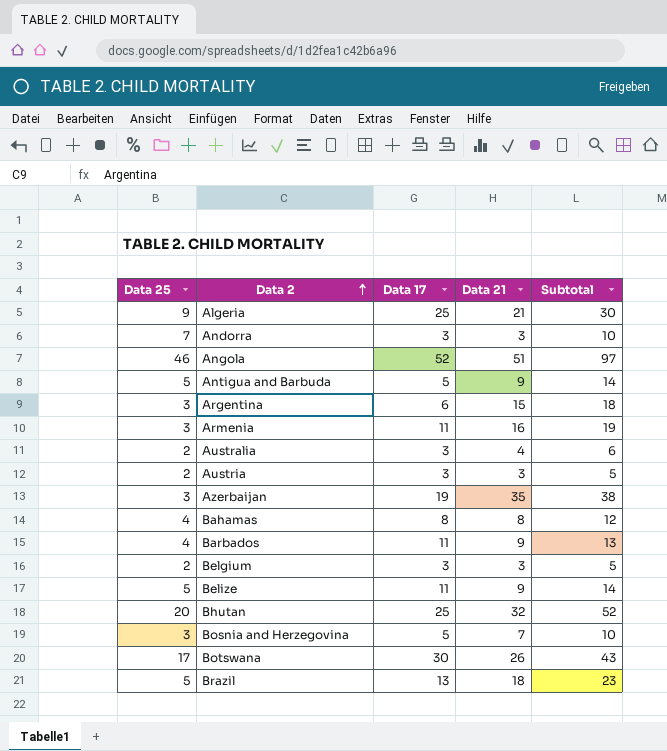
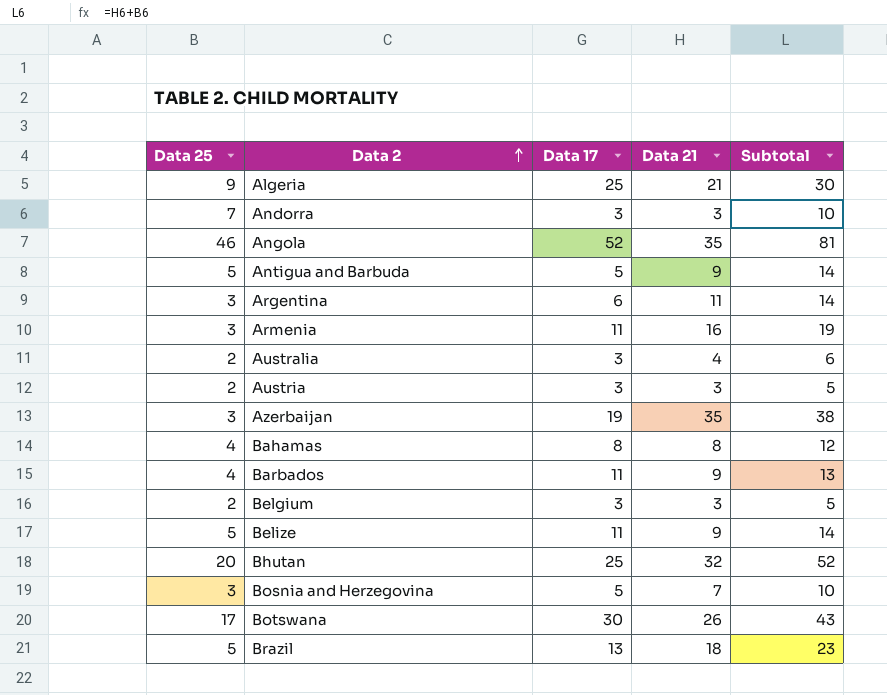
Angola | Data 21: 51 -> 35
Angola | Subtotal: 97 -> 81
Argentina | Data 21: 15 -> 11
Argentina | Subtotal: 18 -> 14

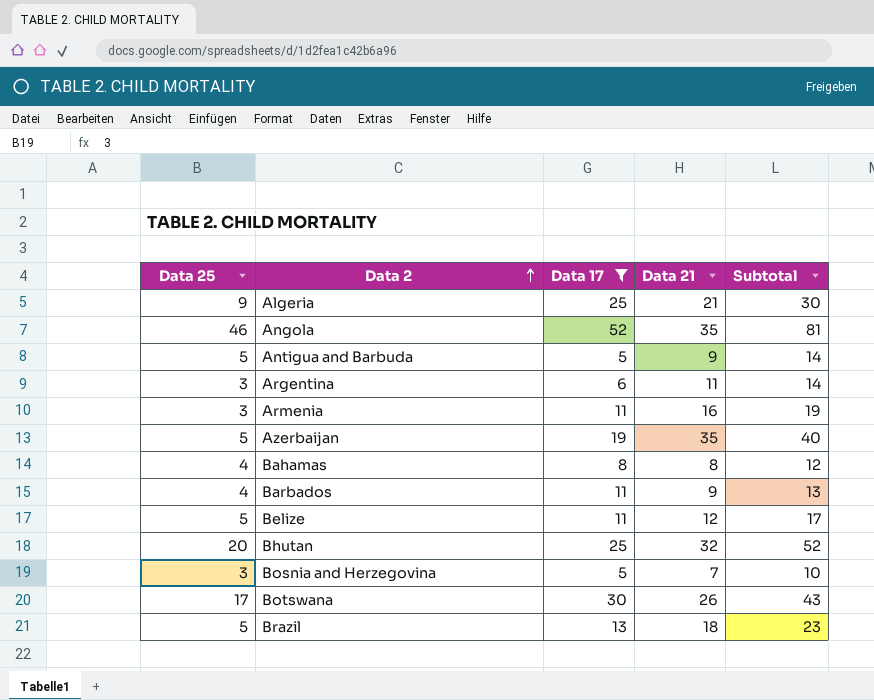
filter: none -> Data 17 != 3
Azerbaijan | Data 25: 3 -> 5
Azerbaijan | Subtotal: 38 -> 40
Belize | Data 21: 9 -> 12
Belize | Subtotal: 14 -> 17

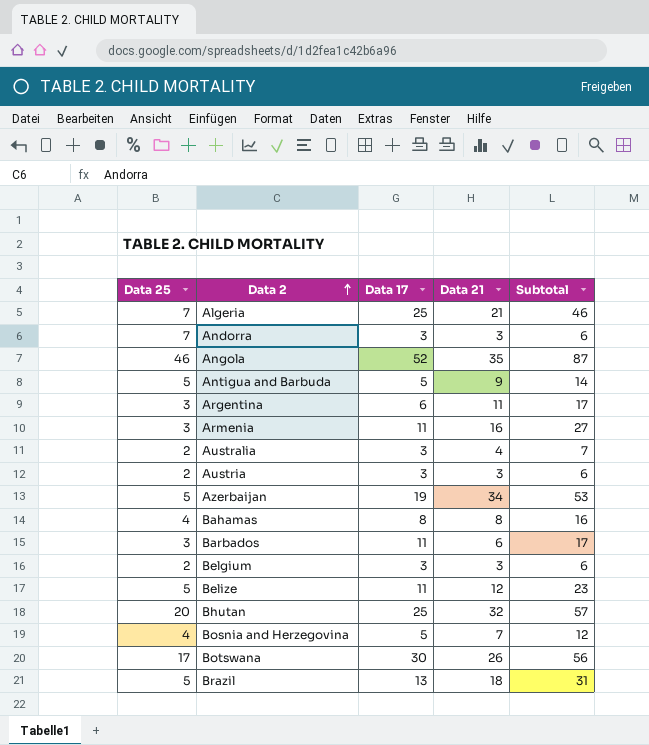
filter: Data 17 != 3 -> none
column Subtotal | formula: [Data 25] + [Data 21] -> [Data 17] + [Data 21]
Algeria | Data 25: 9 -> 7
Azerbaijan | Data 21: 35 -> 34
Barbados | Data 25: 4 -> 3
Barbados | Data 21: 9 -> 6
Bosnia and Herzegovina | Data 25: 3 -> 4

